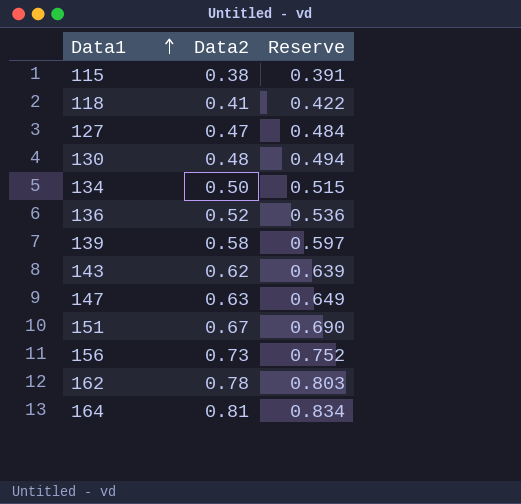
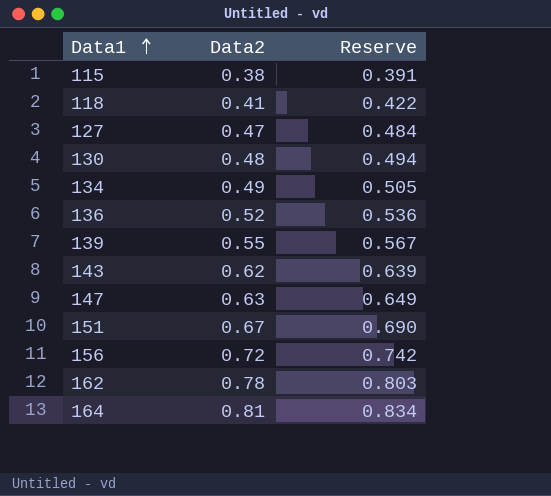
134 | Data2: 0.50 -> 0.49
134 | Reserve: 0.515 -> 0.505
139 | Data2: 0.58 -> 0.55
139 | Reserve: 0.597 -> 0.567
156 | Data2: 0.73 -> 0.72
156 | Reserve: 0.752 -> 0.742

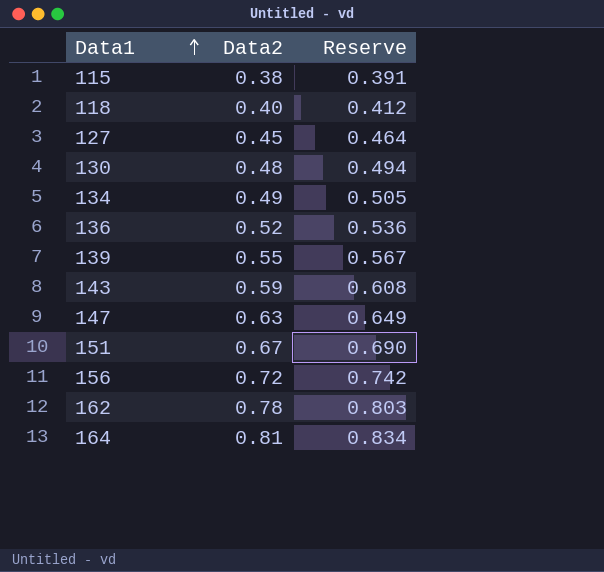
118 | Data2: 0.41 -> 0.40
118 | Reserve: 0.422 -> 0.412
127 | Data2: 0.47 -> 0.45
127 | Reserve: 0.484 -> 0.464
143 | Data2: 0.62 -> 0.59
143 | Reserve: 0.639 -> 0.608

